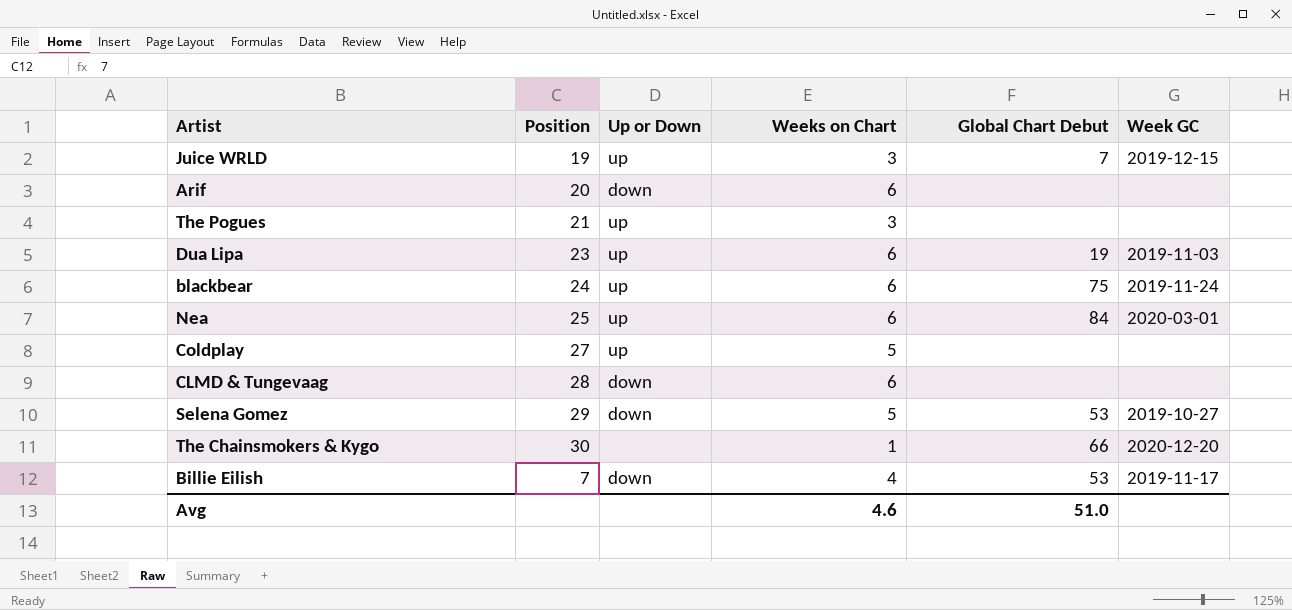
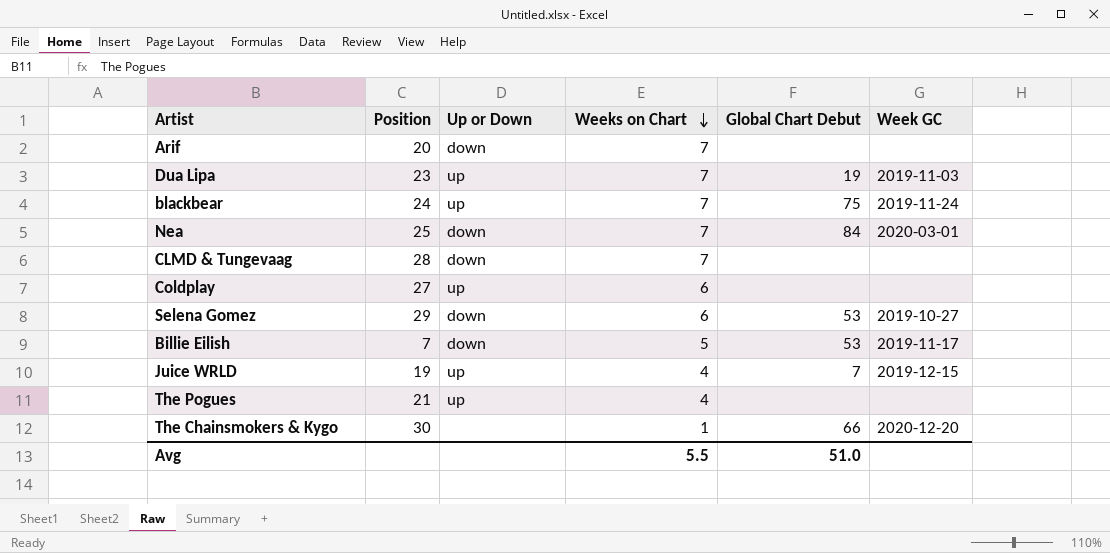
row order: none -> Weeks on Chart descending
Arif | Weeks on Chart: 6 -> 7
Dua Lipa | Weeks on Chart: 6 -> 7
blackbear | Weeks on Chart: 6 -> 7
Nea | Up or Down: up -> down
Nea | Weeks on Chart: 6 -> 7
CLMD & Tungevaag | Weeks on Chart: 6 -> 7
Coldplay | Weeks on Chart: 5 -> 6
Selena Gomez | Weeks on Chart: 5 -> 6
Billie Eilish | Weeks on Chart: 4 -> 5
Juice WRLD | Weeks on Chart: 3 -> 4
The Pogues | Weeks on Chart: 3 -> 4
Avg | Weeks on Chart: 4.6 -> 5.5

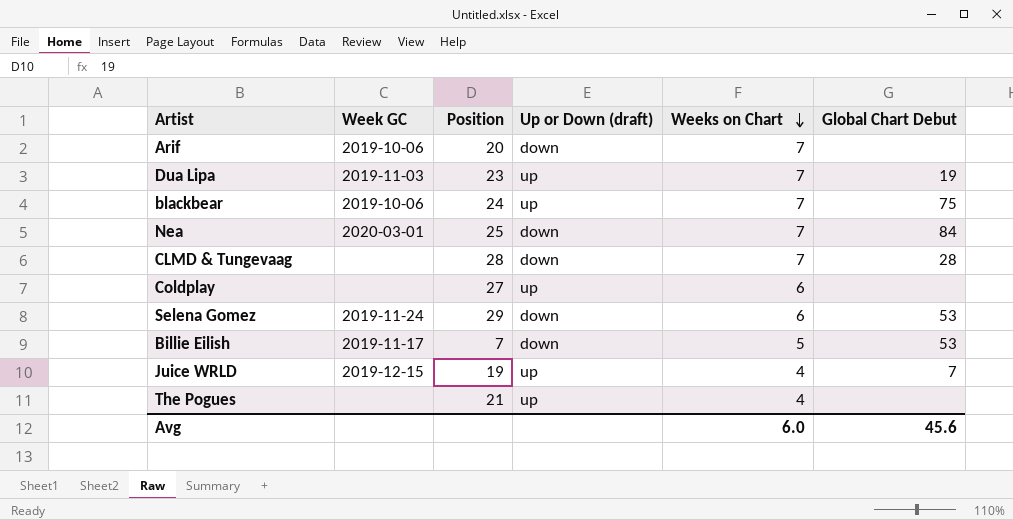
column Week GC | position: 6 -> 2
column name: Up or Down -> Up or Down (draft)
row The Chainsmokers & Kygo: 30 | none | 1 | 66 | 2020-12-20 -> none
Arif | Week GC: none -> 2019-10-06
blackbear | Week GC: 2019-11-24 -> 2019-10-06
CLMD & Tungevaag | Global Chart Debut: none -> 28
Selena Gomez | Week GC: 2019-10-27 -> 2019-11-24
Avg | Weeks on Chart: 5.5 -> 6.0
Avg | Global Chart Debut: 51.0 -> 45.6

